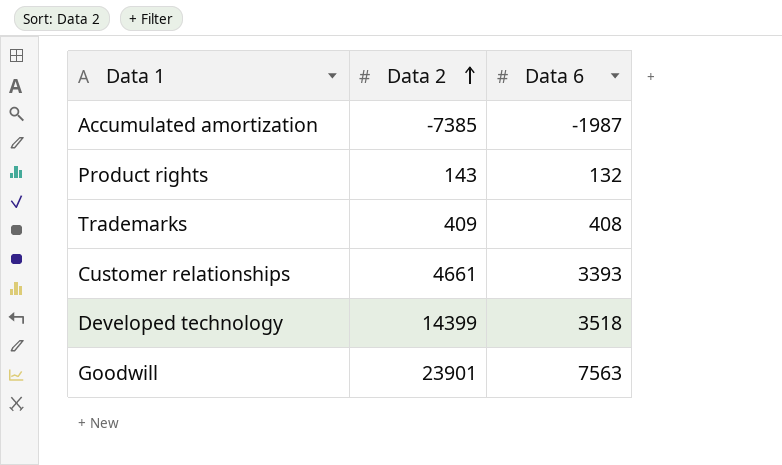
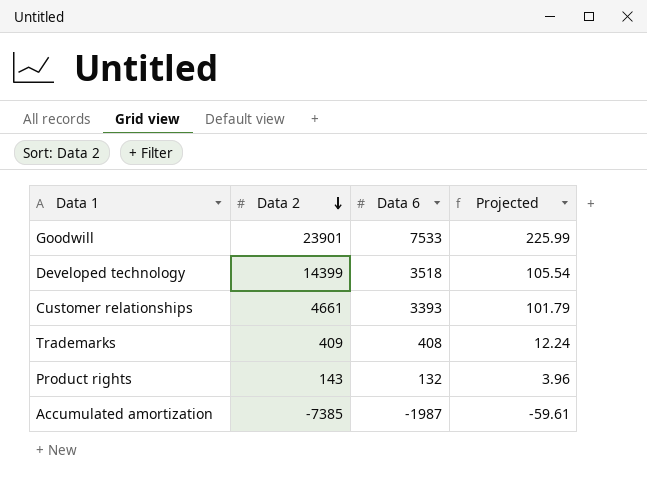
row order: Data 2 ascending -> Data 2 descending
column Projected | formula: none -> [Data 6] * 0.03
Goodwill | Data 6: 7563 -> 7533

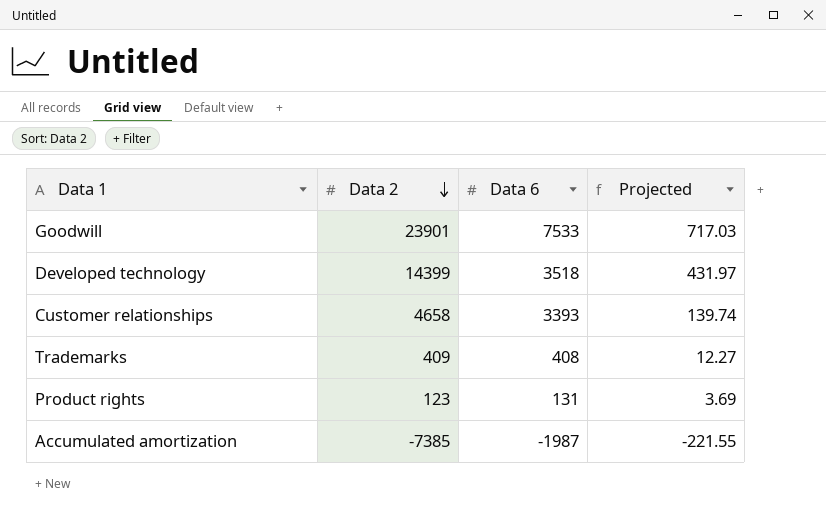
column Projected | formula: [Data 6] * 0.03 -> [Data 2] * 0.03
Customer relationships | Data 2: 4661 -> 4658
Product rights | Data 2: 143 -> 123
Product rights | Data 6: 132 -> 131

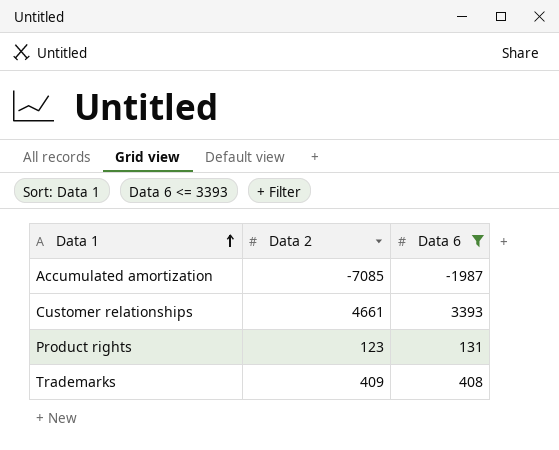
filter: none -> Data 6 <= 3393
row order: Data 2 descending -> Data 1 ascending
column Projected | formula: [Data 2] * 0.03 -> none
Accumulated amortization | Data 2: -7385 -> -7085
Customer relationships | Data 2: 4658 -> 4661

